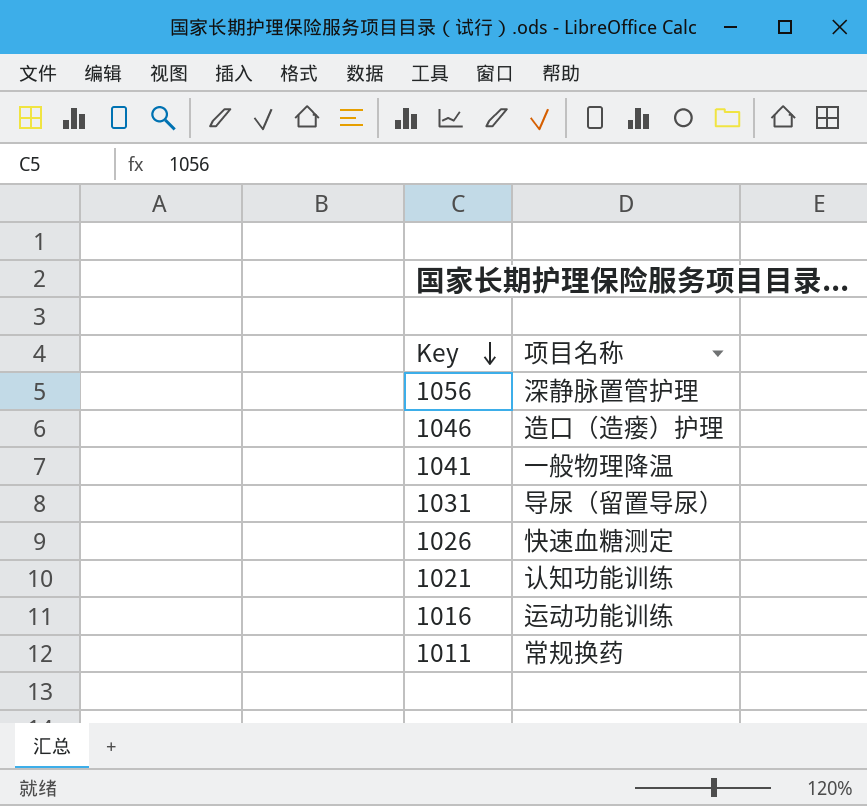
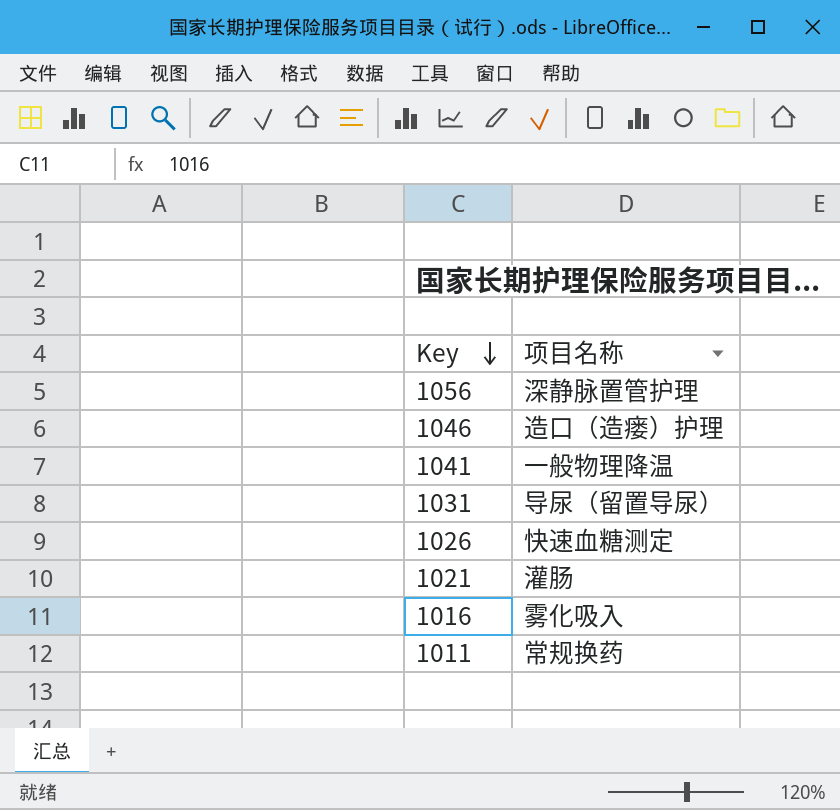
1021 | 项目名称: 认知功能训练 -> 灌肠
1016 | 项目名称: 运动功能训练 -> 雾化吸入

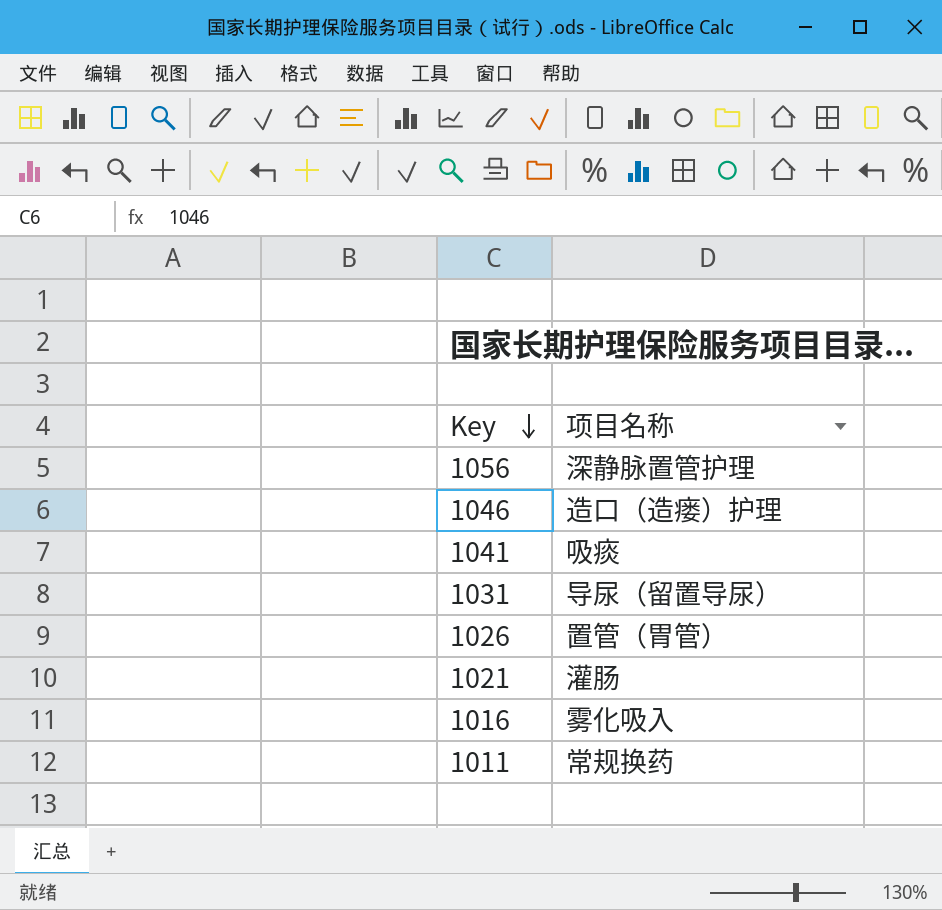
1041 | 项目名称: 一般物理降温 -> 吸痰
1026 | 项目名称: 快速血糖测定 -> 置管（胃管）

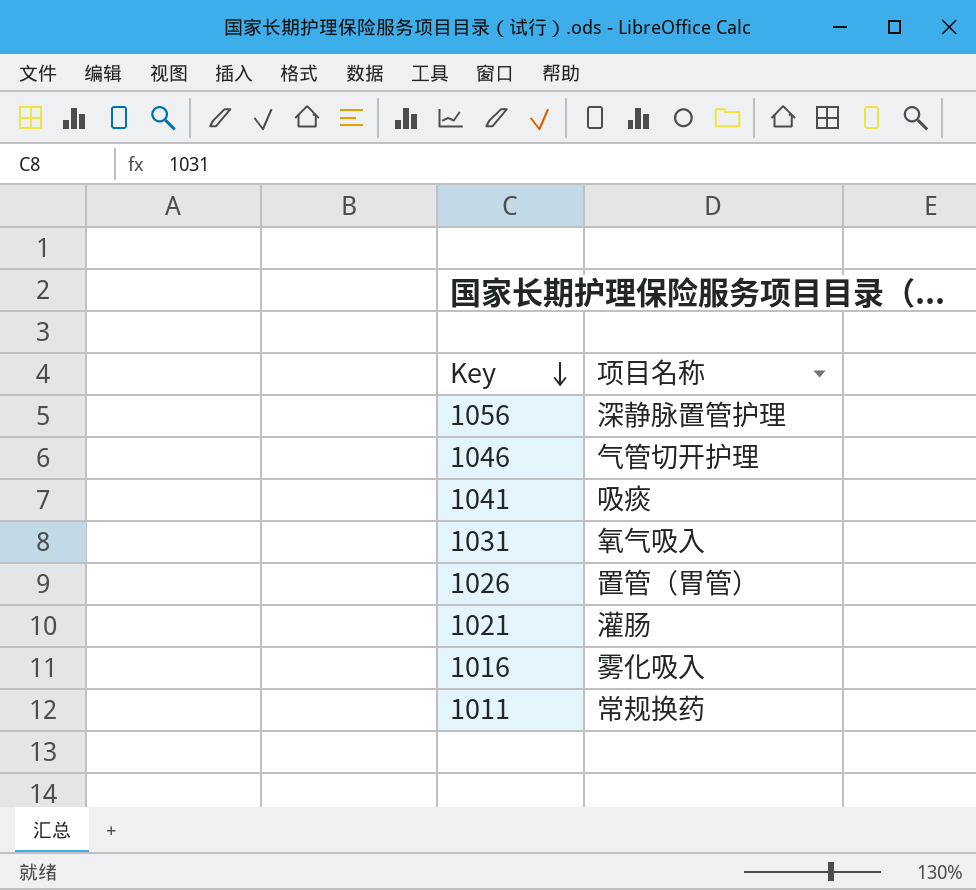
1046 | 项目名称: 造口（造瘘）护理 -> 气管切开护理
1031 | 项目名称: 导尿（留置导尿） -> 氧气吸入

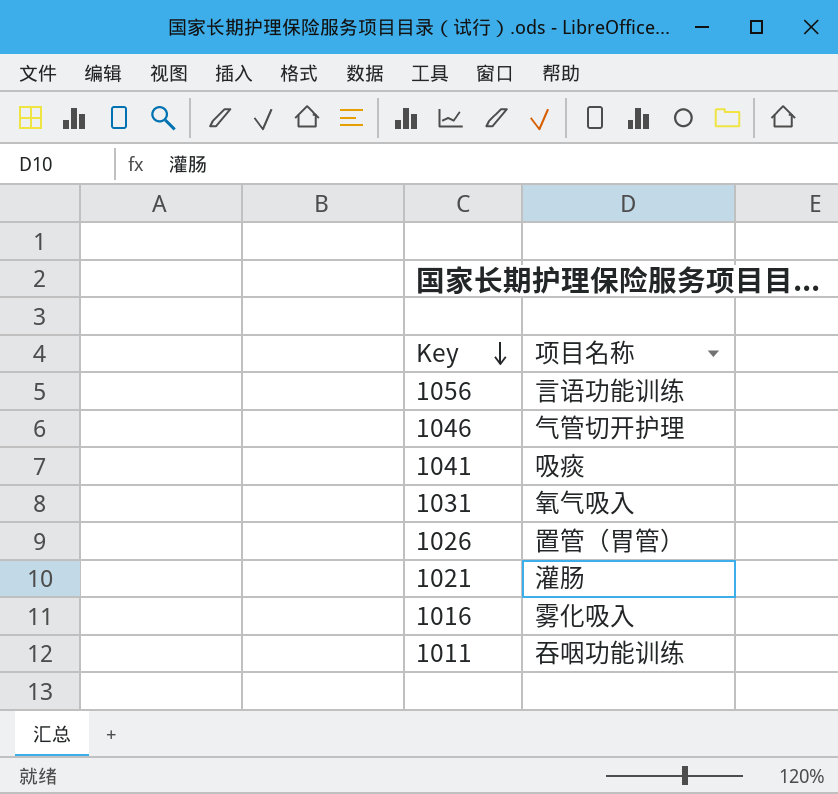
1056 | 项目名称: 深静脉置管护理 -> 言语功能训练
1011 | 项目名称: 常规换药 -> 吞咽功能训练

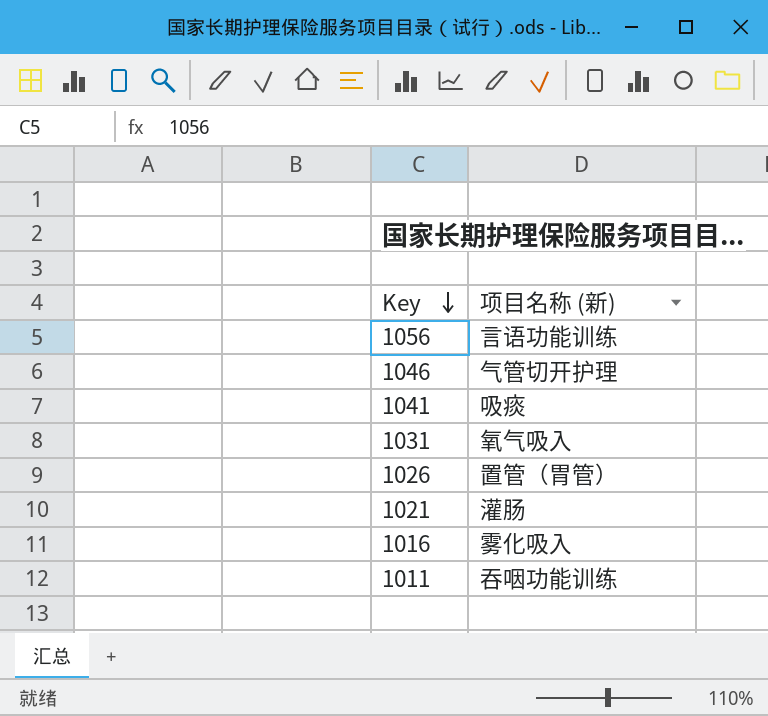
column name: 项目名称 -> 项目名称 (新)

